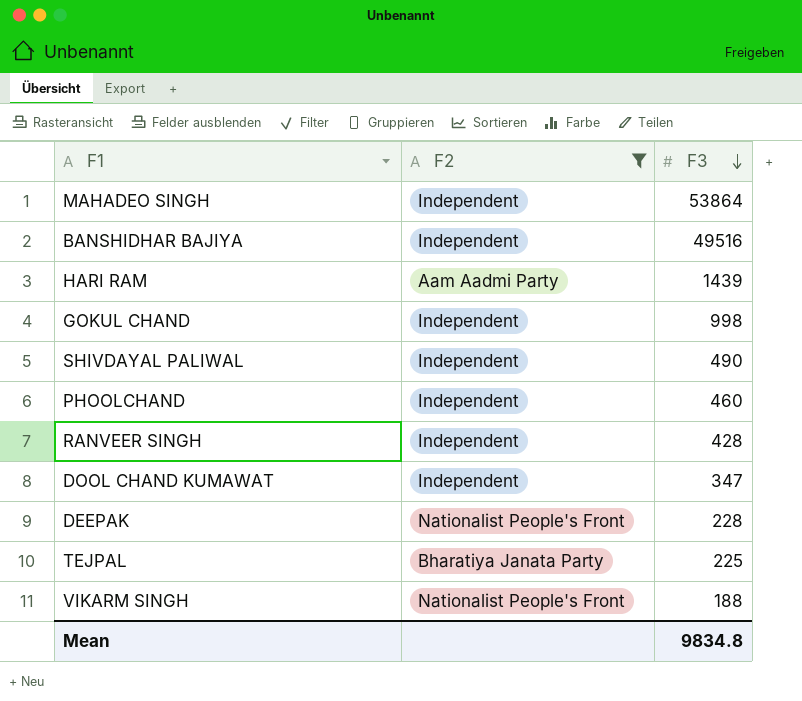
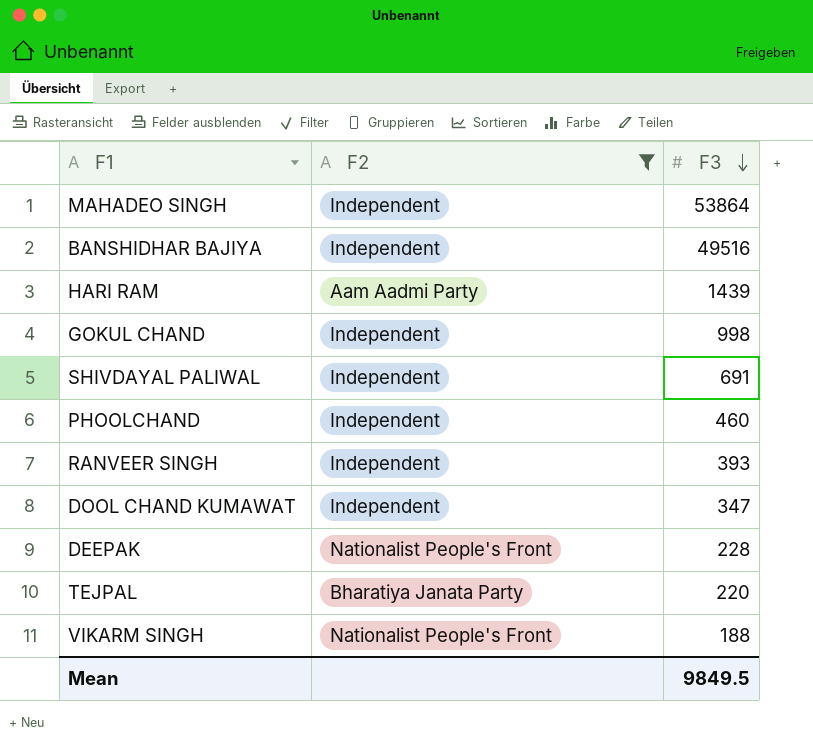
SHIVDAYAL PALIWAL | F3: 490 -> 691
RANVEER SINGH | F3: 428 -> 393
TEJPAL | F3: 225 -> 220
Mean | F3: 9834.8 -> 9849.5

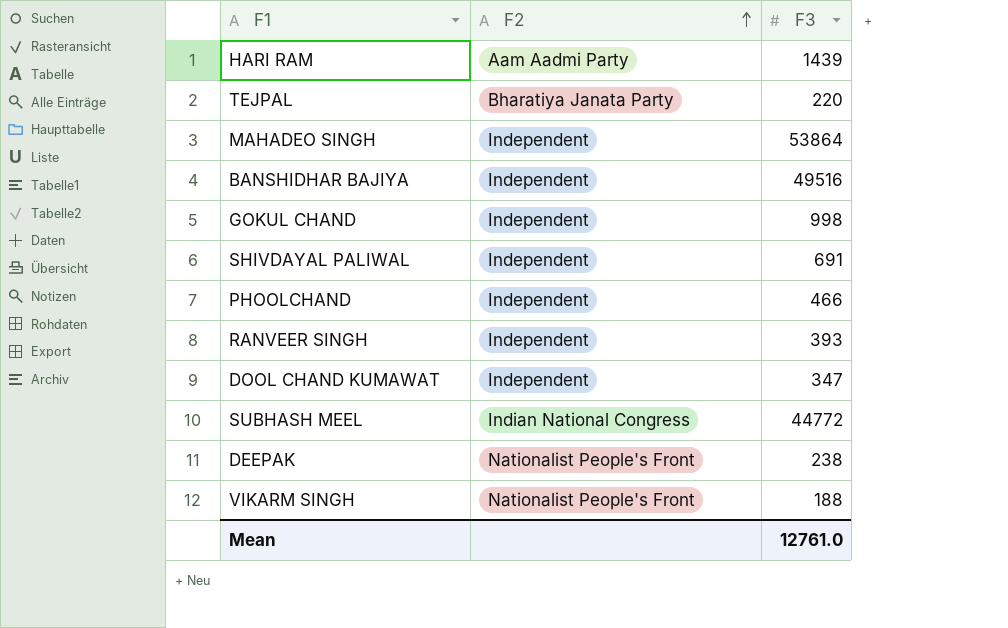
filter: F2 != Indian National Congress -> none
row order: F3 descending -> F2 ascending
PHOOLCHAND | F3: 460 -> 466
DEEPAK | F3: 228 -> 238
Mean | F3: 9849.5 -> 12761.0

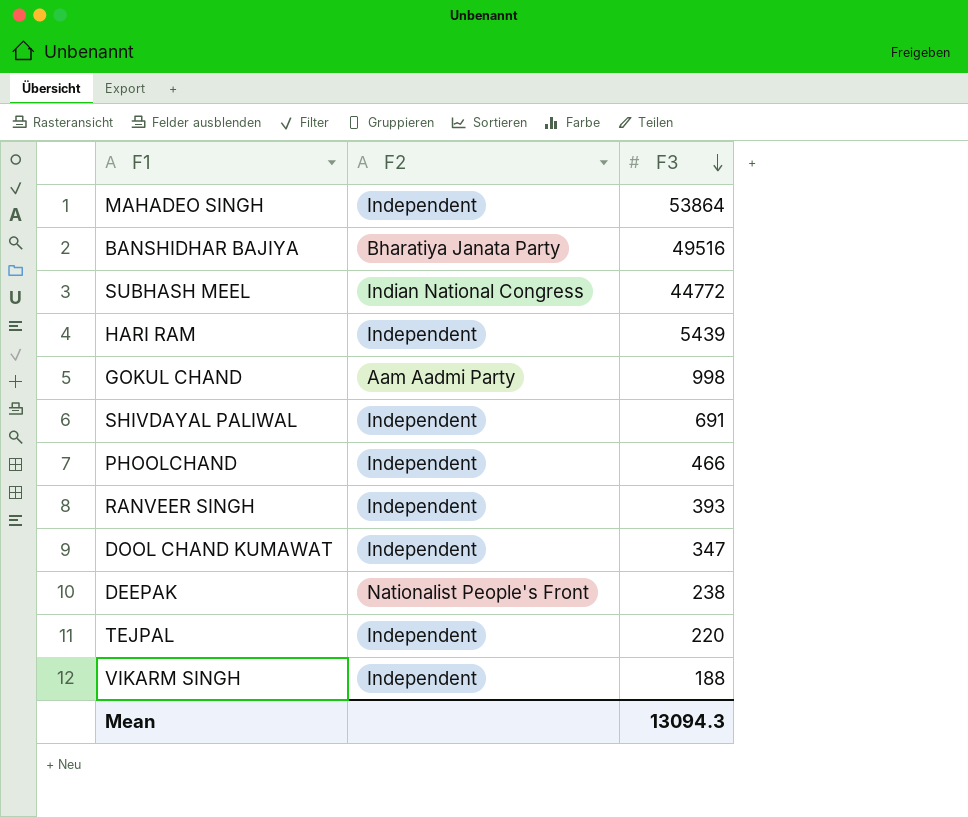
row order: F2 ascending -> F3 descending
BANSHIDHAR BAJIYA | F2: Independent -> Bharatiya Janata Party
HARI RAM | F2: Aam Aadmi Party -> Independent
HARI RAM | F3: 1439 -> 5439
GOKUL CHAND | F2: Independent -> Aam Aadmi Party
TEJPAL | F2: Bharatiya Janata Party -> Independent
VIKARM SINGH | F2: Nationalist People's Front -> Independent
Mean | F3: 12761.0 -> 13094.3

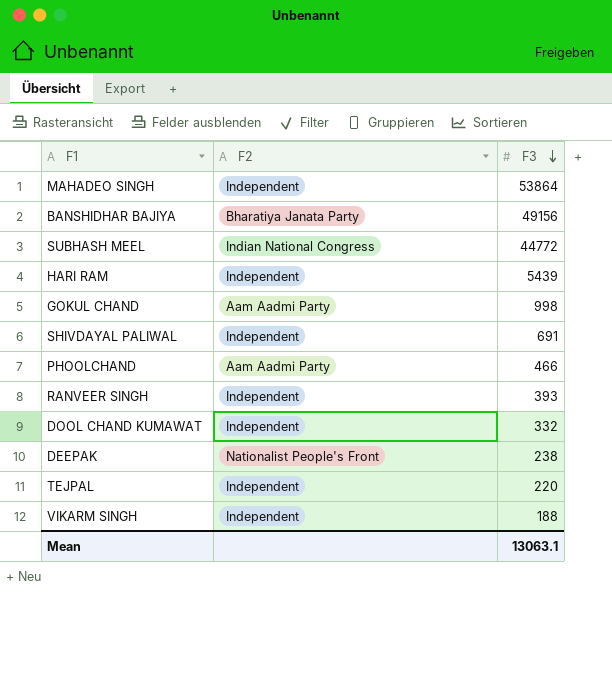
BANSHIDHAR BAJIYA | F3: 49516 -> 49156
PHOOLCHAND | F2: Independent -> Aam Aadmi Party
DOOL CHAND KUMAWAT | F3: 347 -> 332
Mean | F3: 13094.3 -> 13063.1

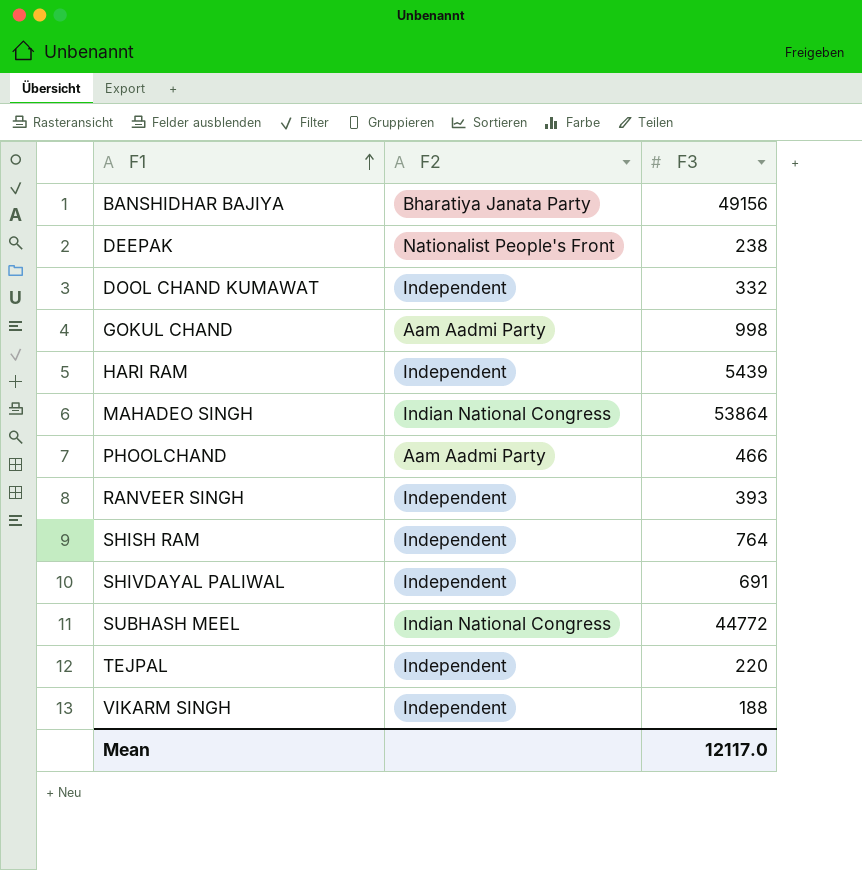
row order: F3 descending -> F1 ascending
MAHADEO SINGH | F2: Independent -> Indian National Congress
row SHISH RAM: none -> Independent | 764
Mean | F3: 13063.1 -> 12117.0

